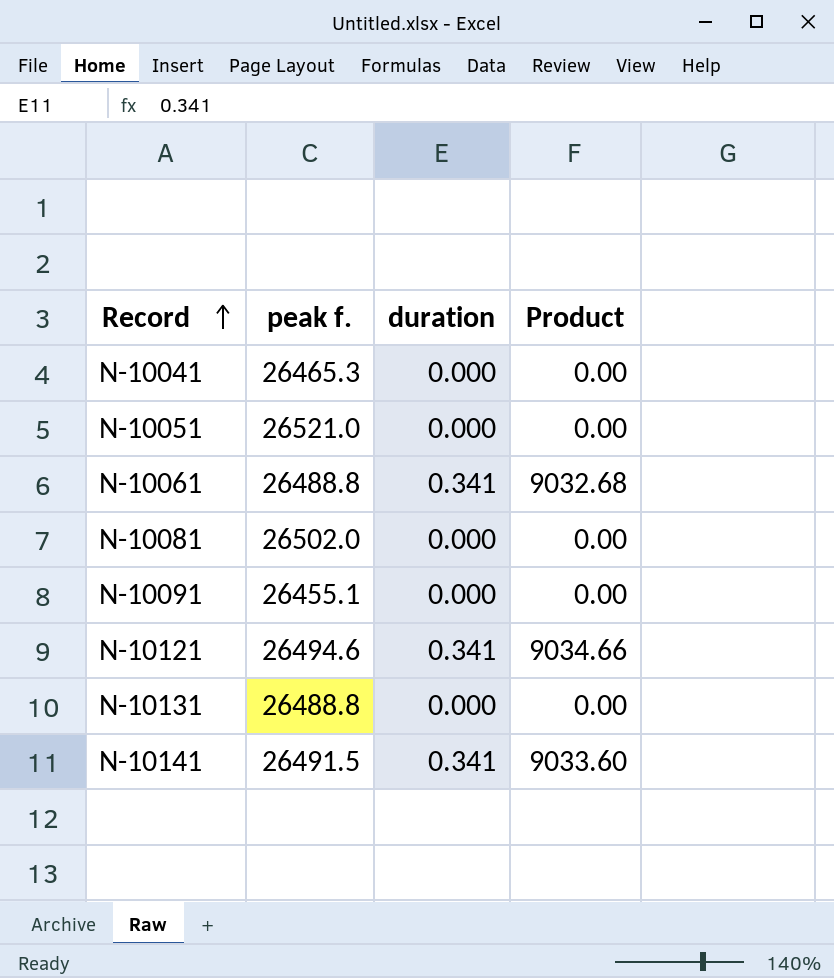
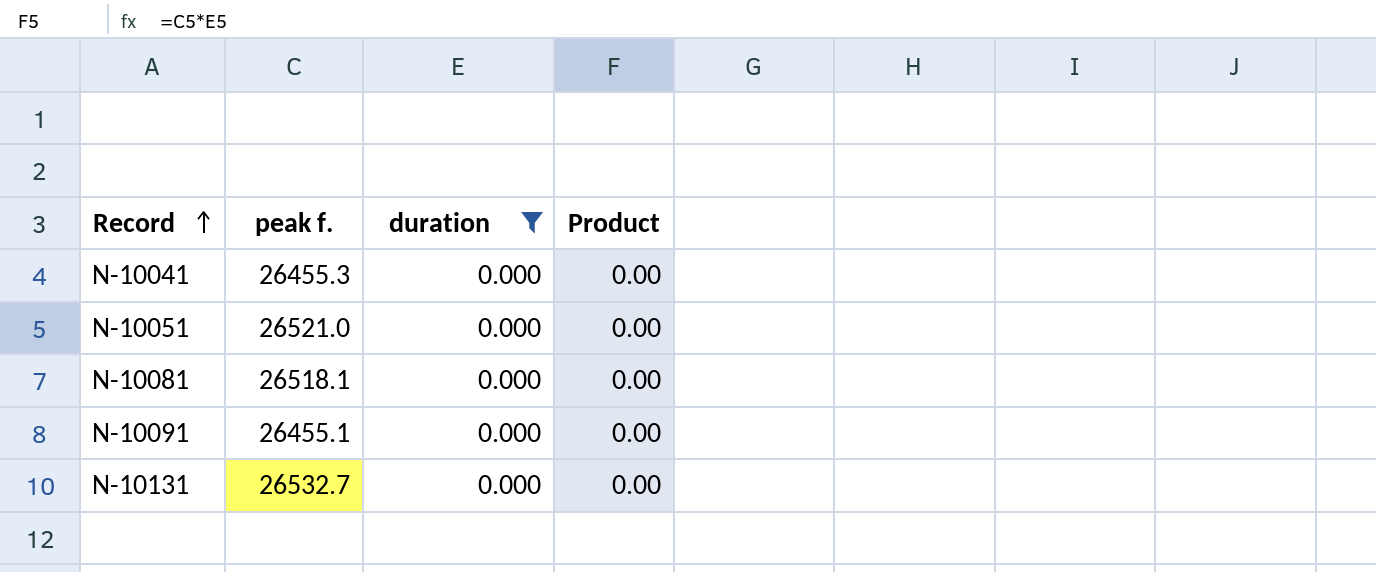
filter: none -> duration = 0.000
N-10041 | peak f.: 26465.3 -> 26455.3
N-10081 | peak f.: 26502.0 -> 26518.1
N-10131 | peak f.: 26488.8 -> 26532.7

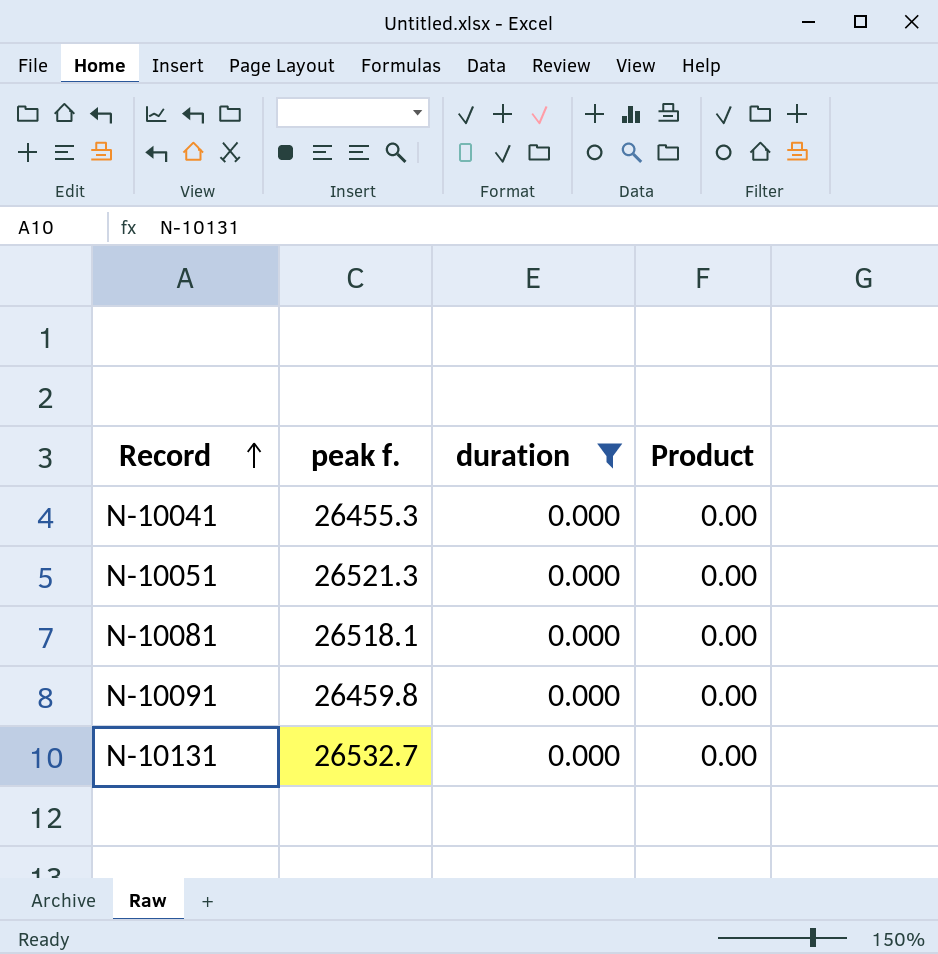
N-10051 | peak f.: 26521.0 -> 26521.3
N-10091 | peak f.: 26455.1 -> 26459.8

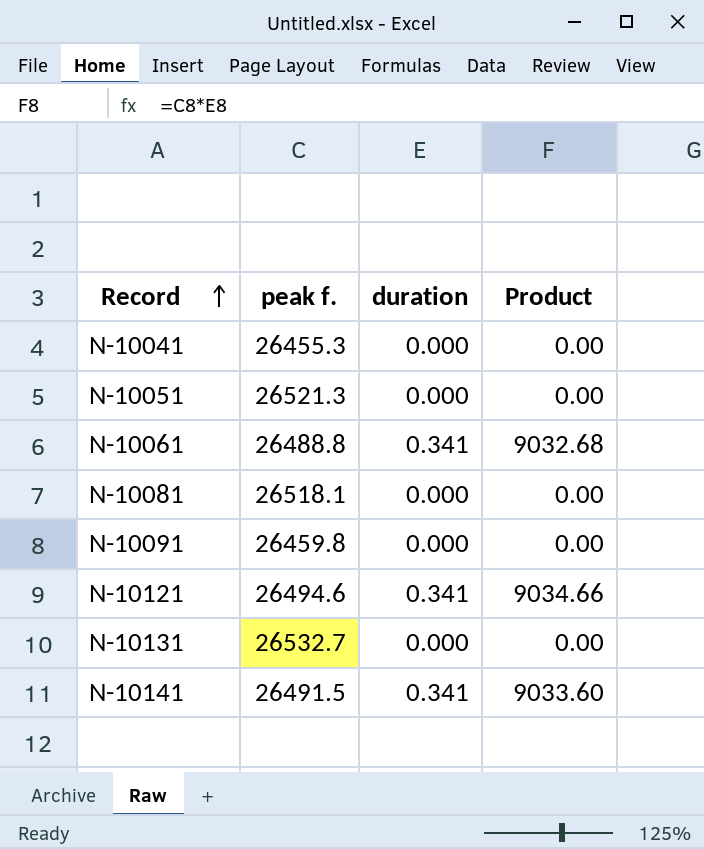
filter: duration = 0.000 -> none

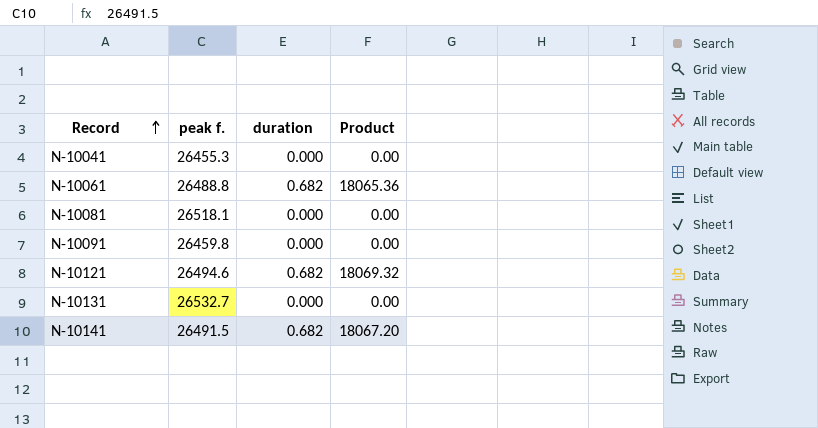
row N-10051: 26521.3 | 0.000 | 0.00 -> none
N-10061 | duration: 0.341 -> 0.682
N-10061 | Product: 9032.68 -> 18065.36
N-10121 | duration: 0.341 -> 0.682
N-10121 | Product: 9034.66 -> 18069.32
N-10141 | duration: 0.341 -> 0.682
N-10141 | Product: 9033.60 -> 18067.20

